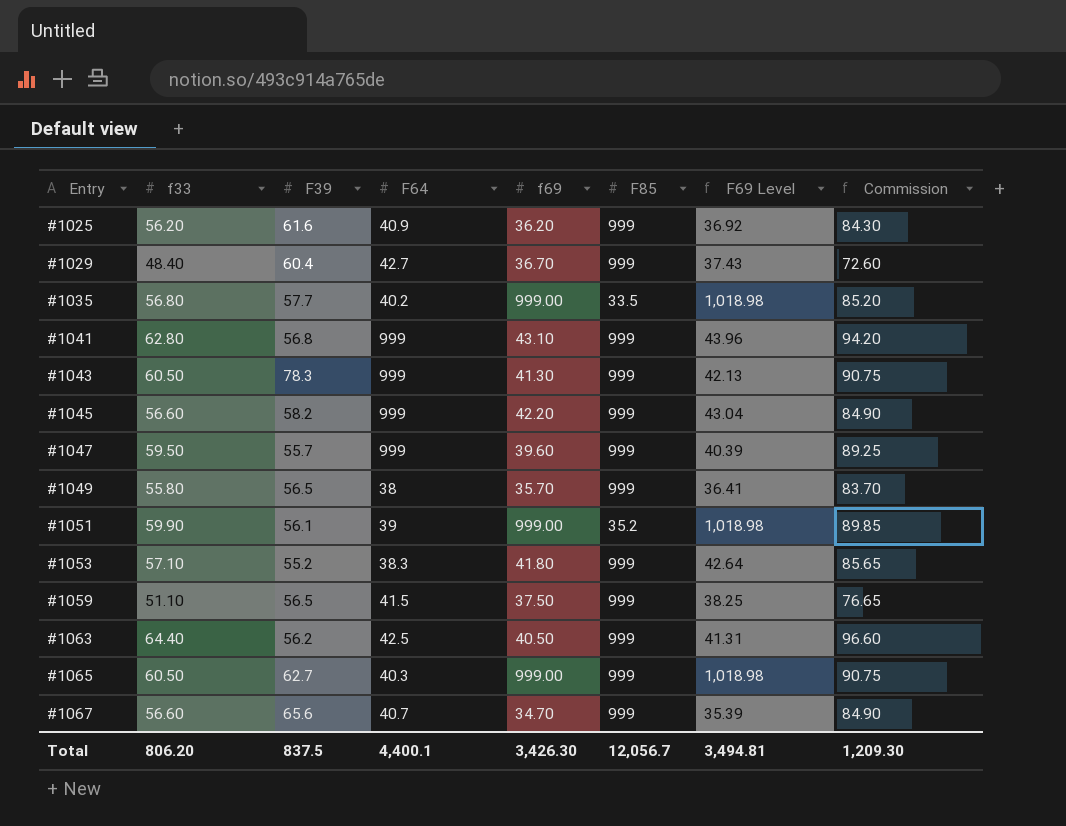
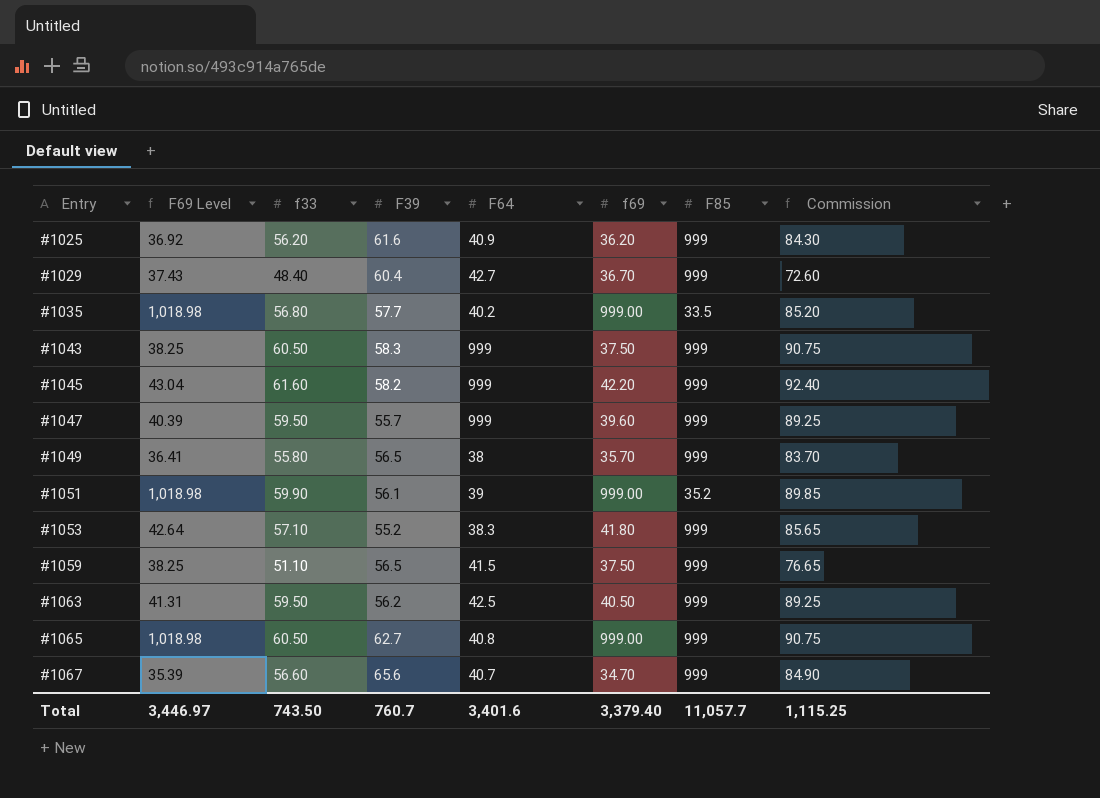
column F69 Level | position: 7 -> 2
row #1041: 62.80 | 56.8 | 999 | 43.10 | 999 | 43.96 | 94.20 -> none
#1043 | F69 Level: 42.13 -> 38.25
#1043 | F39: 78.3 -> 58.3
#1043 | f69: 41.30 -> 37.50
#1045 | f33: 56.60 -> 61.60
#1045 | Commission: 84.90 -> 92.40
#1063 | f33: 64.40 -> 59.50
#1063 | Commission: 96.60 -> 89.25
#1065 | F64: 40.3 -> 40.8
Total | F69 Level: 3,494.81 -> 3,446.97
Total | f33: 806.20 -> 743.50
Total | F39: 837.5 -> 760.7
Total | F64: 4,400.1 -> 3,401.6
Total | f69: 3,426.30 -> 3,379.40
Total | F85: 12,056.7 -> 11,057.7
Total | Commission: 1,209.30 -> 1,115.25

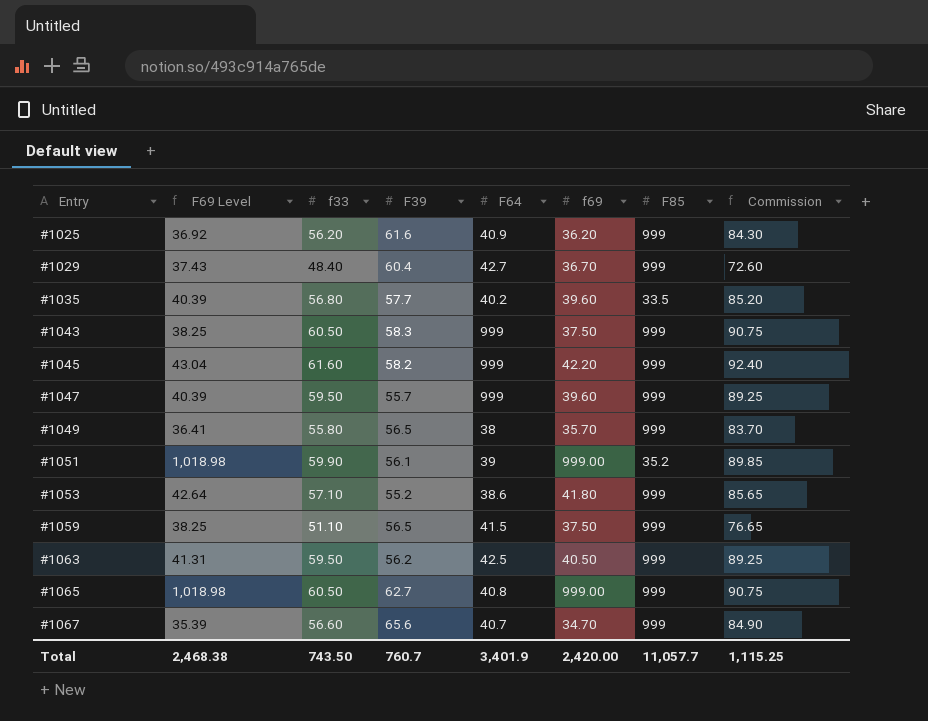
#1035 | F69 Level: 1,018.98 -> 40.39
#1035 | f69: 999.00 -> 39.60
#1053 | F64: 38.3 -> 38.6
Total | F69 Level: 3,446.97 -> 2,468.38
Total | F64: 3,401.6 -> 3,401.9
Total | f69: 3,379.40 -> 2,420.00

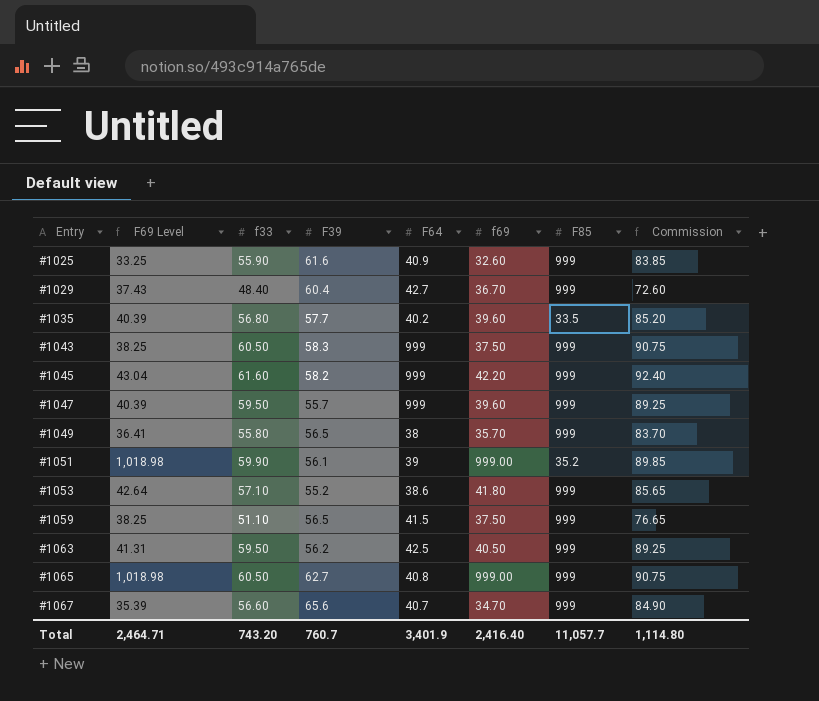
#1025 | F69 Level: 36.92 -> 33.25
#1025 | f33: 56.20 -> 55.90
#1025 | f69: 36.20 -> 32.60
#1025 | Commission: 84.30 -> 83.85
Total | F69 Level: 2,468.38 -> 2,464.71
Total | f33: 743.50 -> 743.20
Total | f69: 2,420.00 -> 2,416.40
Total | Commission: 1,115.25 -> 1,114.80

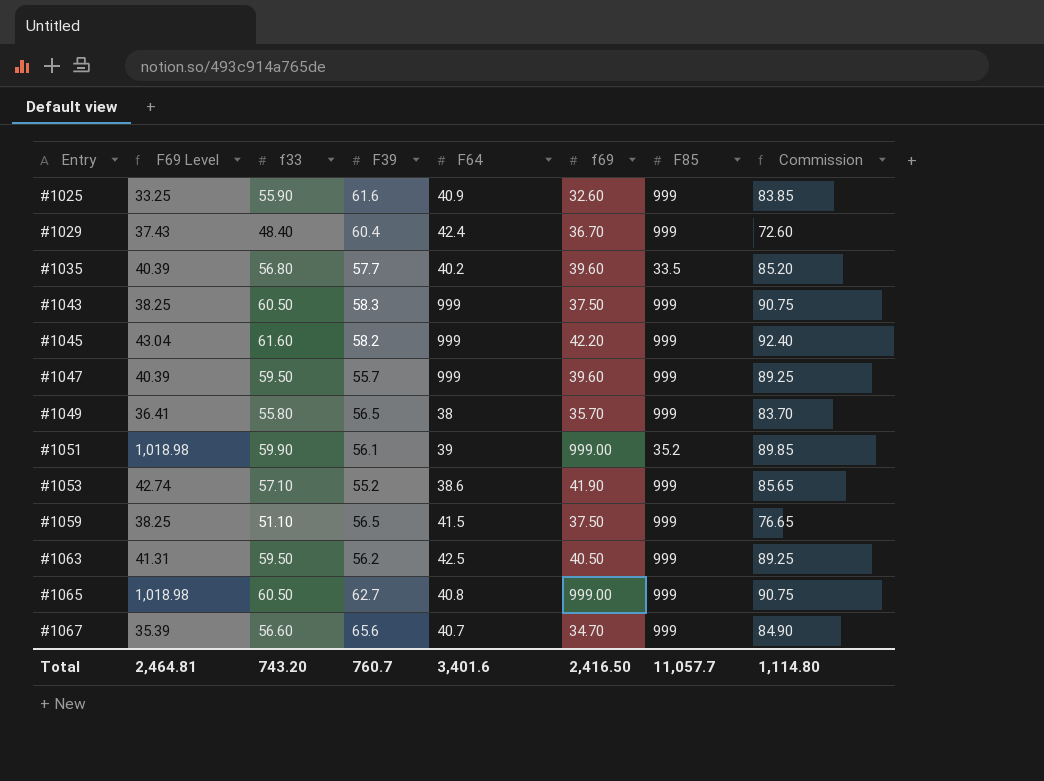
#1029 | F64: 42.7 -> 42.4
#1053 | F69 Level: 42.64 -> 42.74
#1053 | f69: 41.80 -> 41.90
Total | F69 Level: 2,464.71 -> 2,464.81
Total | F64: 3,401.9 -> 3,401.6
Total | f69: 2,416.40 -> 2,416.50

